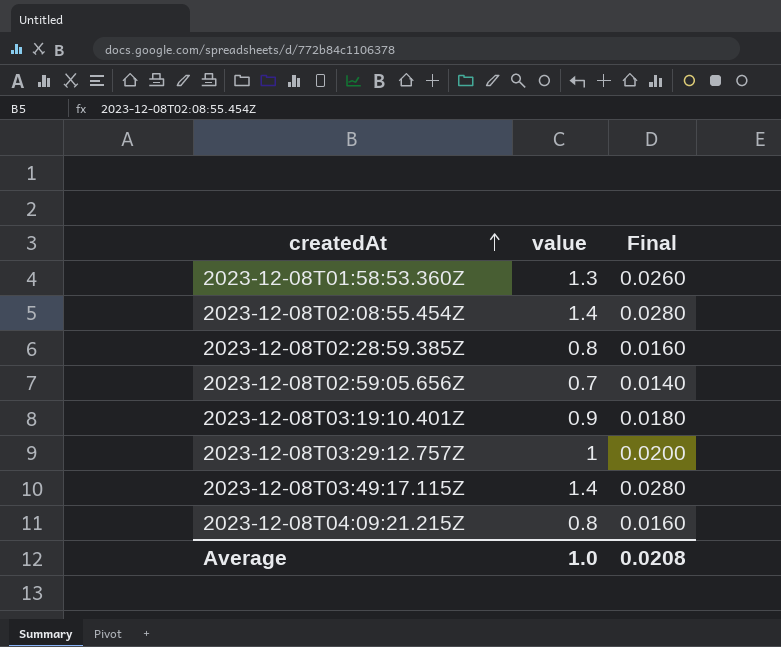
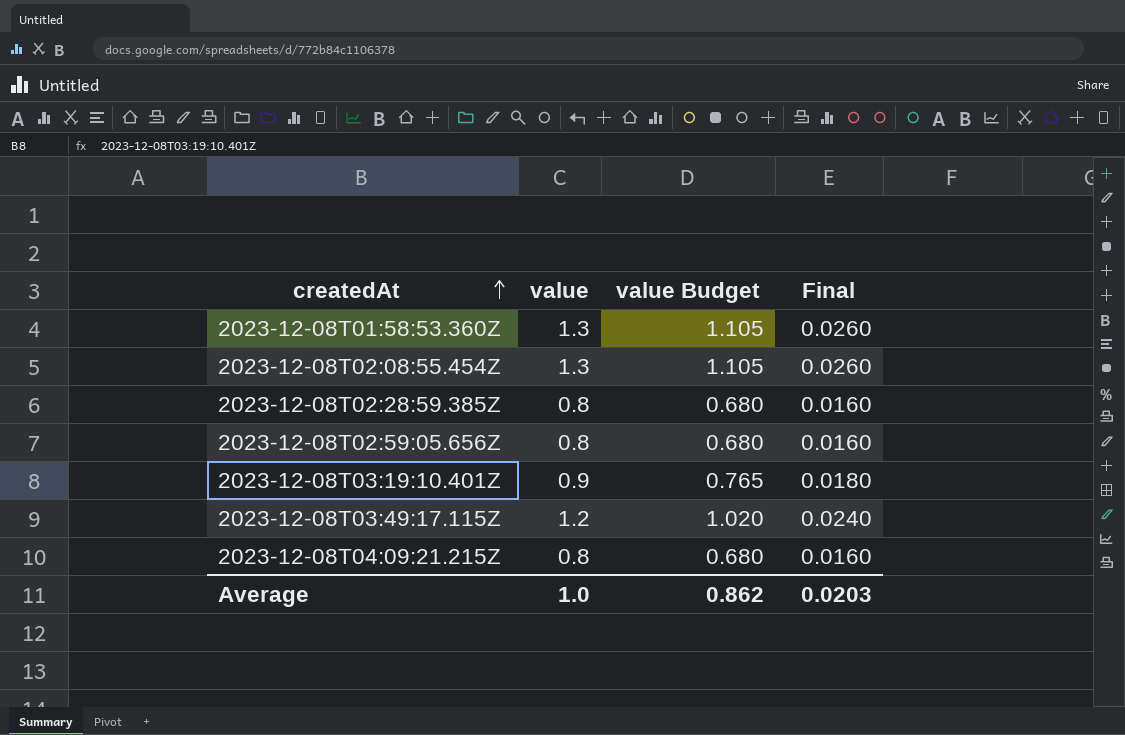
column value Budget | formula: none -> [value] * 0.85
row 2023-12-08T03:29:12.757Z: 1 | 0.0200 -> none
2023-12-08T02:08:55.454Z | value: 1.4 -> 1.3
2023-12-08T02:08:55.454Z | Final: 0.0280 -> 0.0260
2023-12-08T02:59:05.656Z | value: 0.7 -> 0.8
2023-12-08T02:59:05.656Z | Final: 0.0140 -> 0.0160
2023-12-08T03:49:17.115Z | value: 1.4 -> 1.2
2023-12-08T03:49:17.115Z | Final: 0.0280 -> 0.0240
Average | Final: 0.0208 -> 0.0203

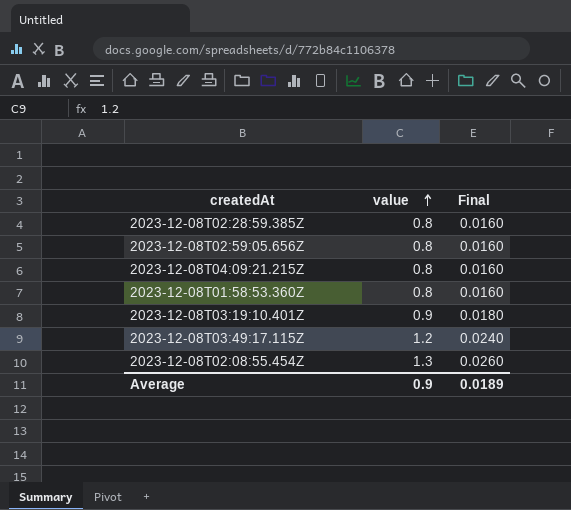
row order: createdAt ascending -> value ascending
column value Budget | formula: [value] * 0.85 -> none
2023-12-08T01:58:53.360Z | value: 1.3 -> 0.8
2023-12-08T01:58:53.360Z | Final: 0.0260 -> 0.0160
Average | value: 1.0 -> 0.9
Average | Final: 0.0203 -> 0.0189

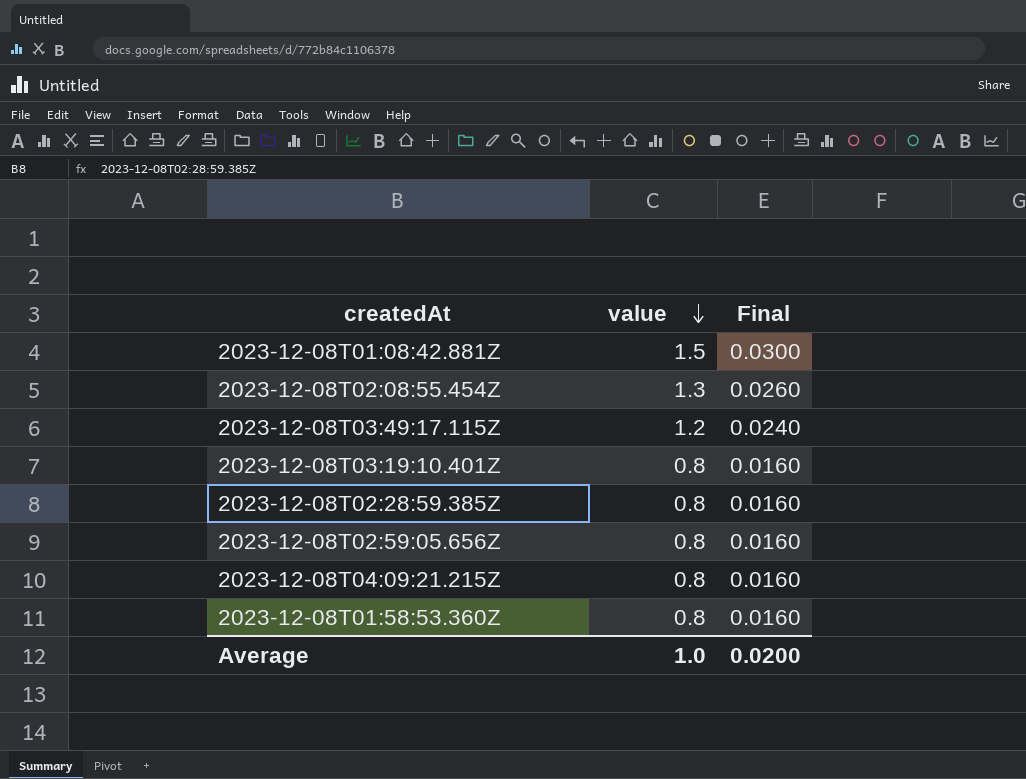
row order: value ascending -> value descending
row 2023-12-08T01:08:42.881Z: none -> 1.5 | 0.0300
2023-12-08T03:19:10.401Z | value: 0.9 -> 0.8
2023-12-08T03:19:10.401Z | Final: 0.0180 -> 0.0160
Average | value: 0.9 -> 1.0
Average | Final: 0.0189 -> 0.0200

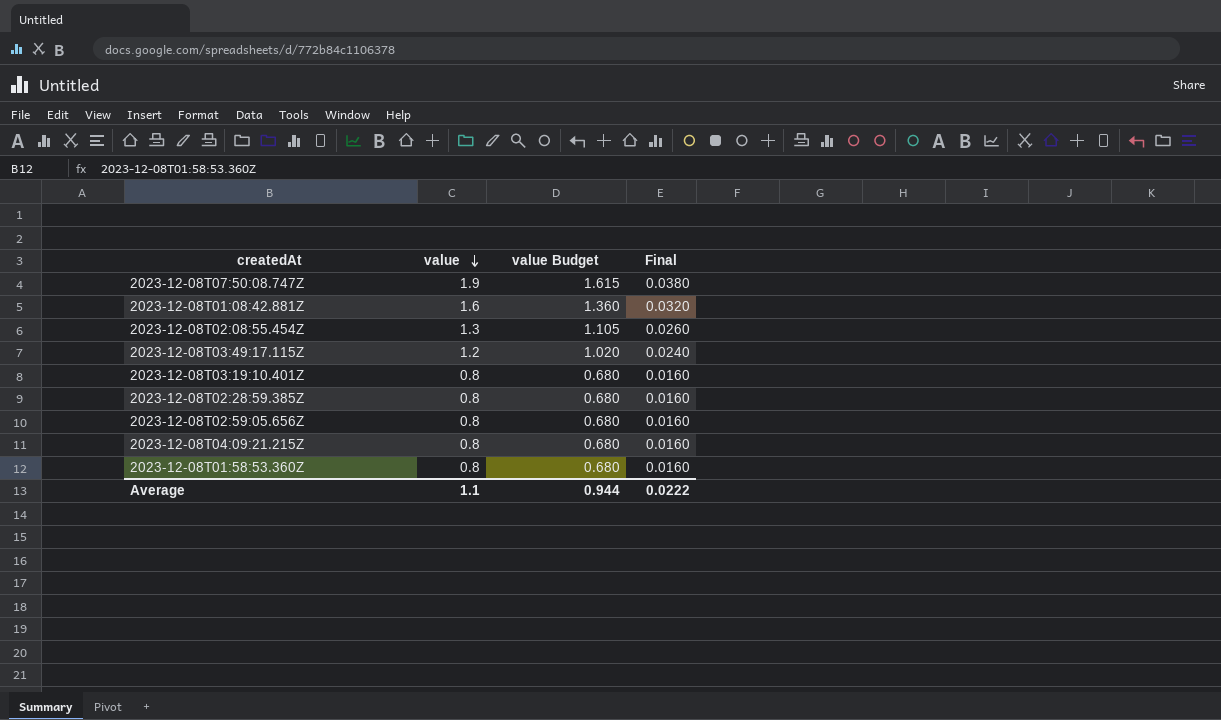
column value Budget | formula: none -> [value] * 0.85
row 2023-12-08T07:50:08.747Z: none -> 1.9 | 1.615 | 0.0380
2023-12-08T01:08:42.881Z | value: 1.5 -> 1.6
2023-12-08T01:08:42.881Z | Final: 0.0300 -> 0.0320
Average | value: 1.0 -> 1.1
Average | Final: 0.0200 -> 0.0222

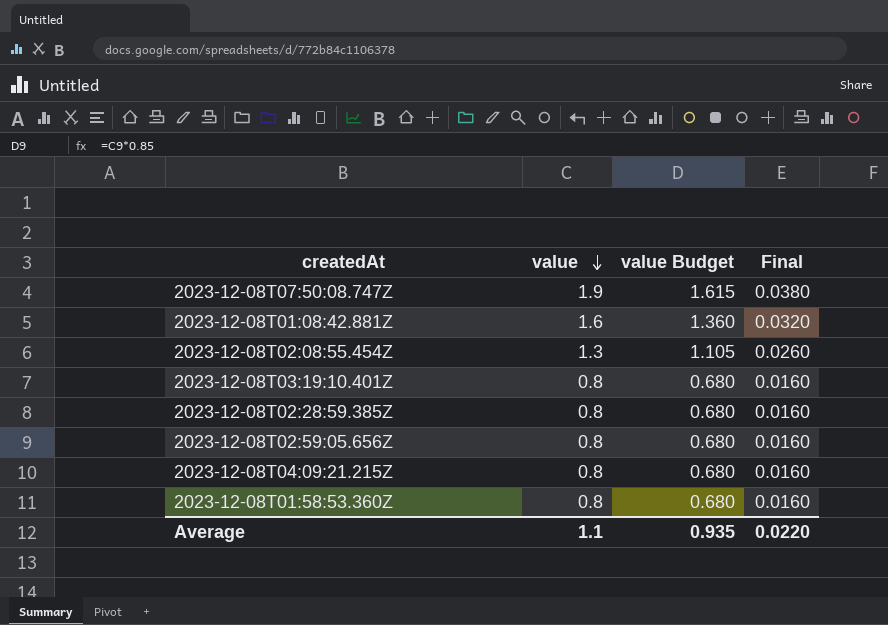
row 2023-12-08T03:49:17.115Z: 1.2 | 1.020 | 0.0240 -> none
Average | value Budget: 0.944 -> 0.935
Average | Final: 0.0222 -> 0.0220

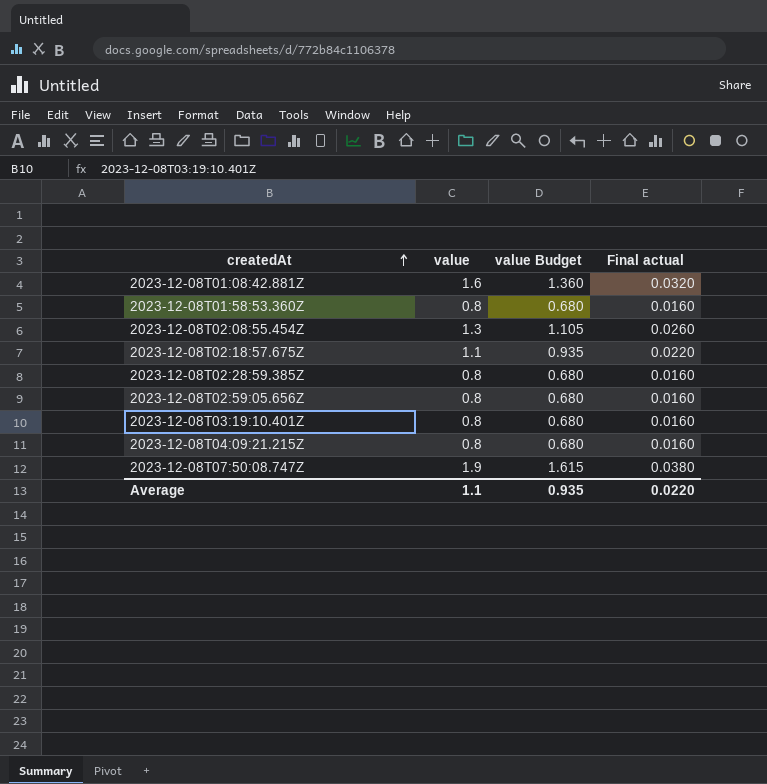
row order: value descending -> createdAt ascending
column name: Final -> Final actual
row 2023-12-08T02:18:57.675Z: none -> 1.1 | 0.935 | 0.0220

